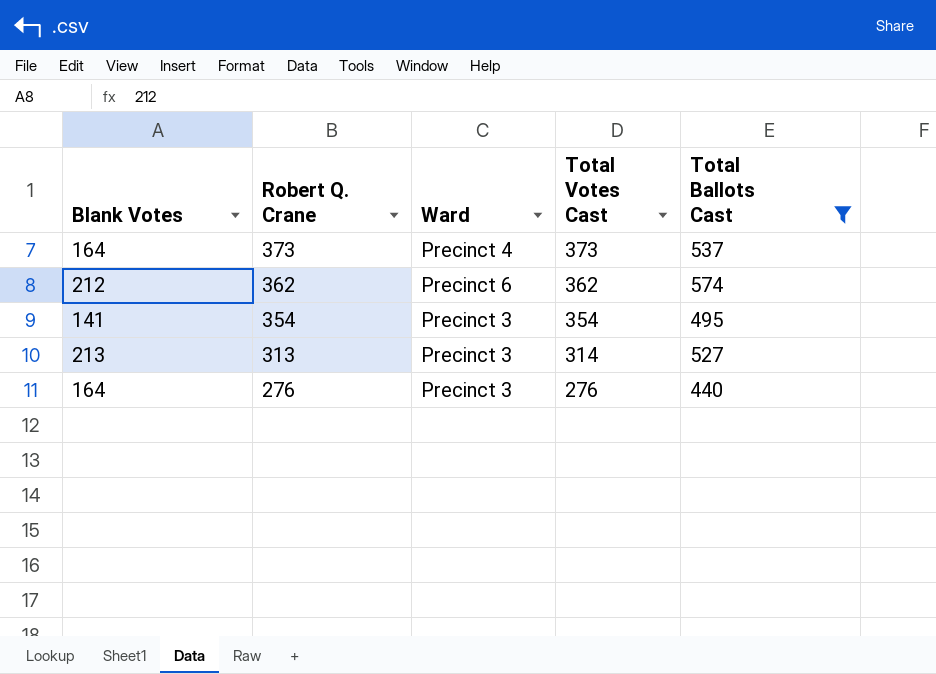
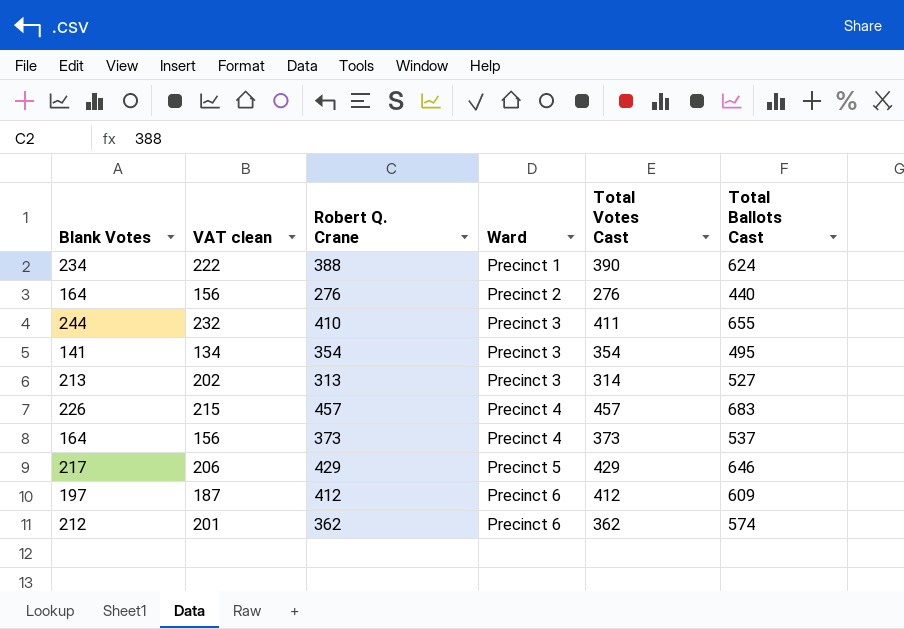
filter: Total Ballots Cast <= 574 -> none
row order: Robert Q. Crane descending -> Ward ascending
column VAT clean | formula: none -> [Blank Votes] * 0.95
276 | Ward: Precinct 3 -> Precinct 2

